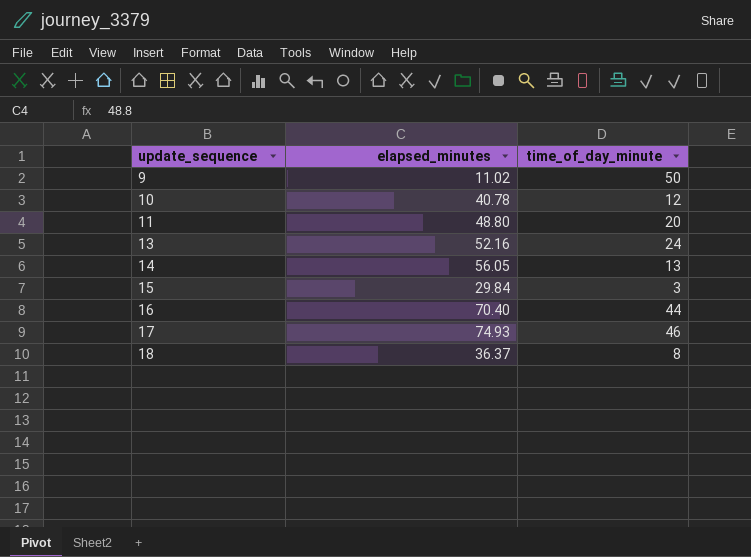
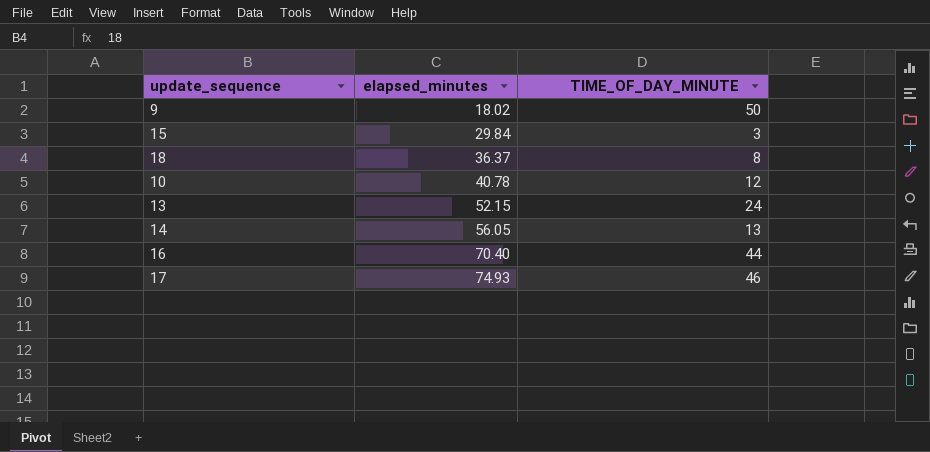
row order: update_sequence ascending -> elapsed_minutes ascending
column name: time_of_day_minute -> TIME_OF_DAY_MINUTE
row 11: 48.80 | 20 -> none
9 | elapsed_minutes: 11.02 -> 18.02
13 | elapsed_minutes: 52.16 -> 52.15

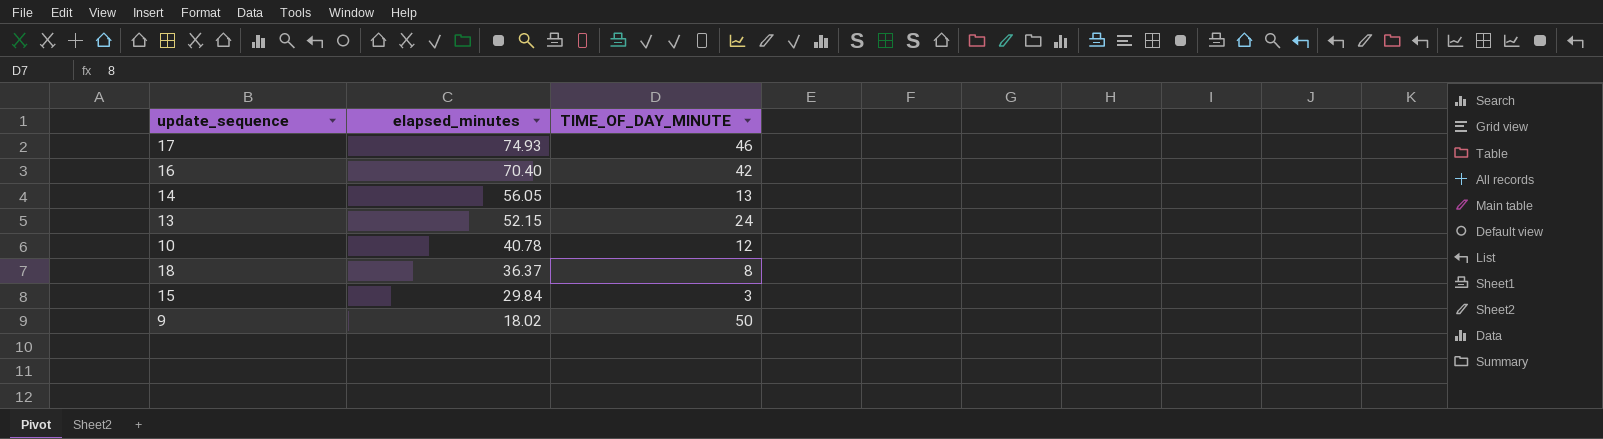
row order: elapsed_minutes ascending -> elapsed_minutes descending
16 | TIME_OF_DAY_MINUTE: 44 -> 42

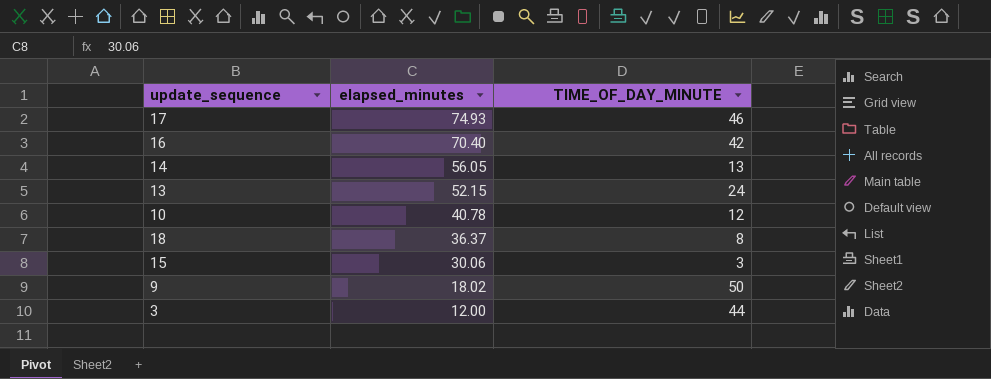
15 | elapsed_minutes: 29.84 -> 30.06
row 3: none -> 12.00 | 44

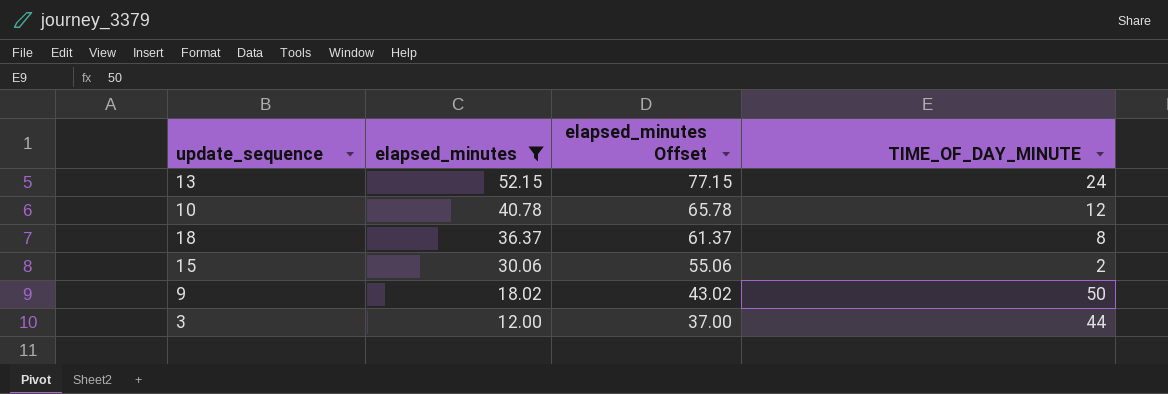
filter: none -> elapsed_minutes <= 52.15
column elapsed_minutes Offset | formula: none -> [elapsed_minutes] + 25
15 | TIME_OF_DAY_MINUTE: 3 -> 2

